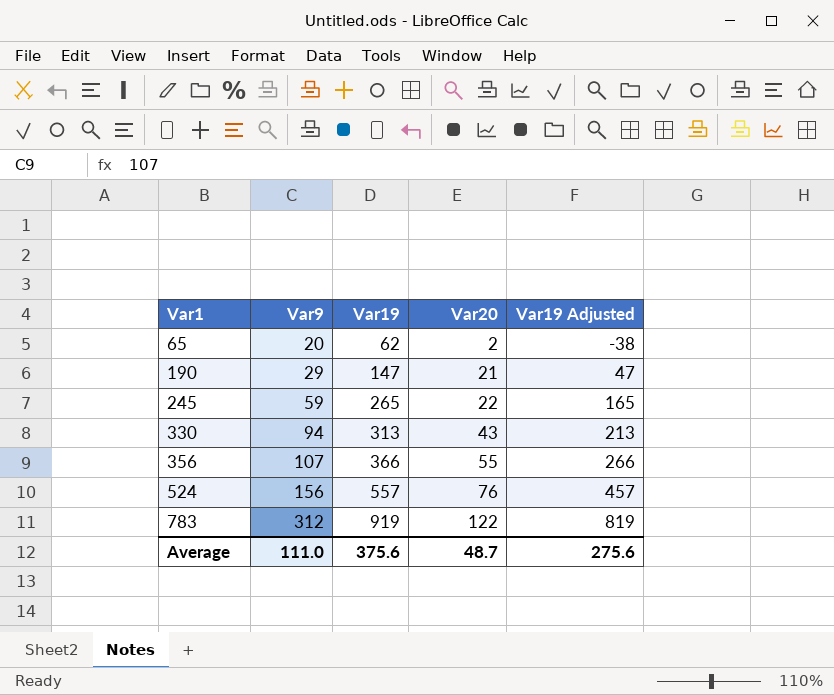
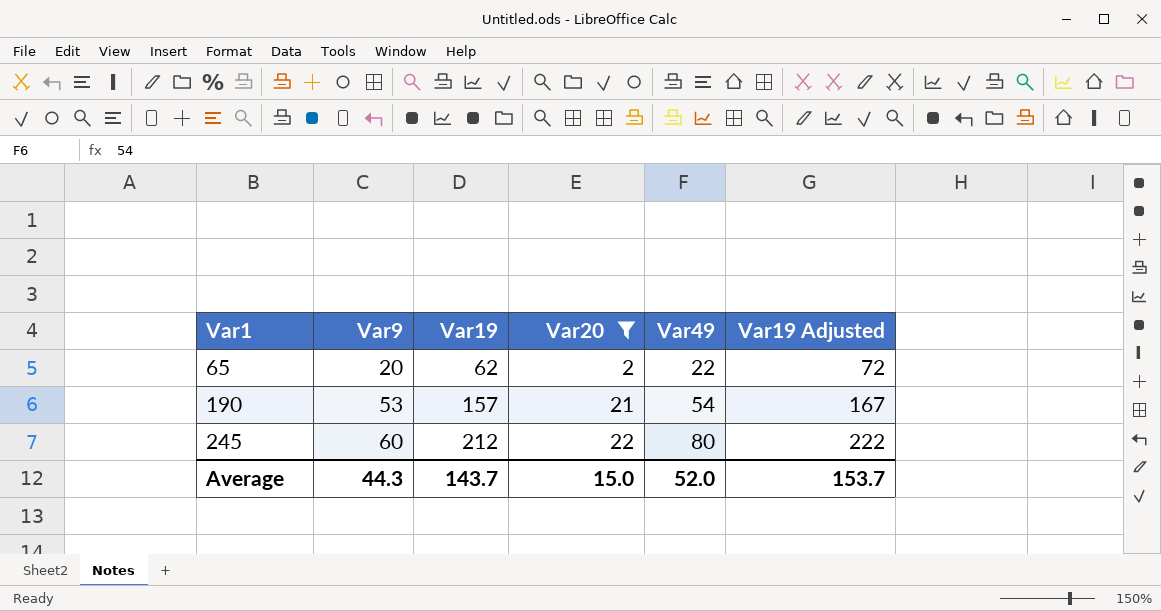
filter: none -> Var20 <= 22
column Var49 | position: none -> 5
column Var19 Adjusted | formula: [Var19] - 100 -> [Var19] + 10
190 | Var9: 29 -> 53
190 | Var19: 147 -> 157
245 | Var9: 59 -> 60
245 | Var19: 265 -> 212
Average | Var9: 111.0 -> 44.3
Average | Var19: 375.6 -> 143.7
Average | Var20: 48.7 -> 15.0
Average | Var19 Adjusted: 275.6 -> 153.7

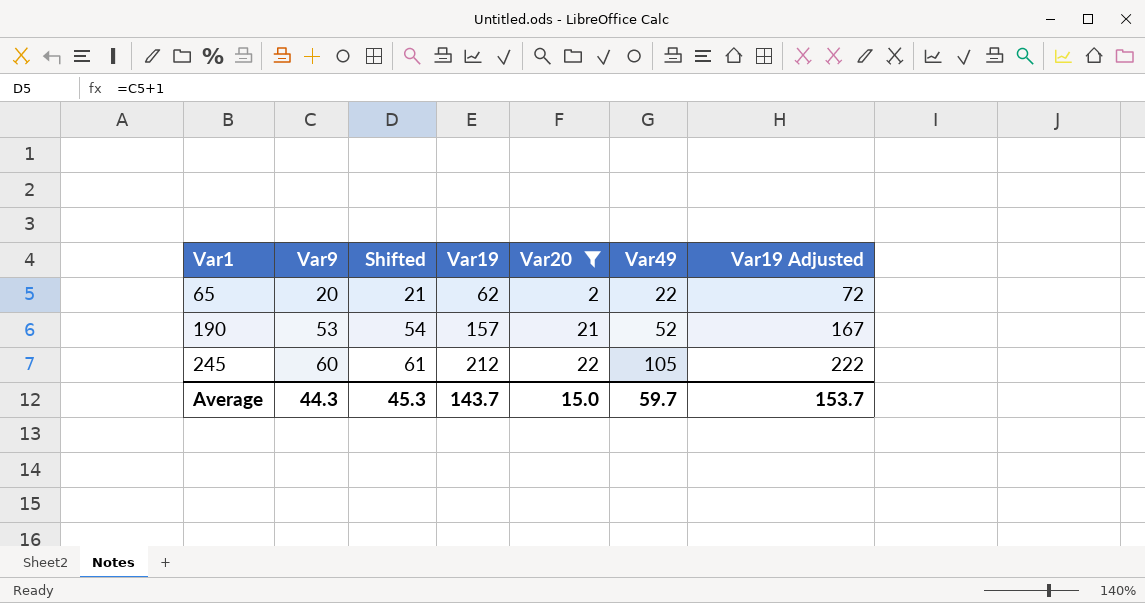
column Shifted | formula: none -> [Var9] + 1
190 | Var49: 54 -> 52
245 | Var49: 80 -> 105
Average | Var49: 52.0 -> 59.7

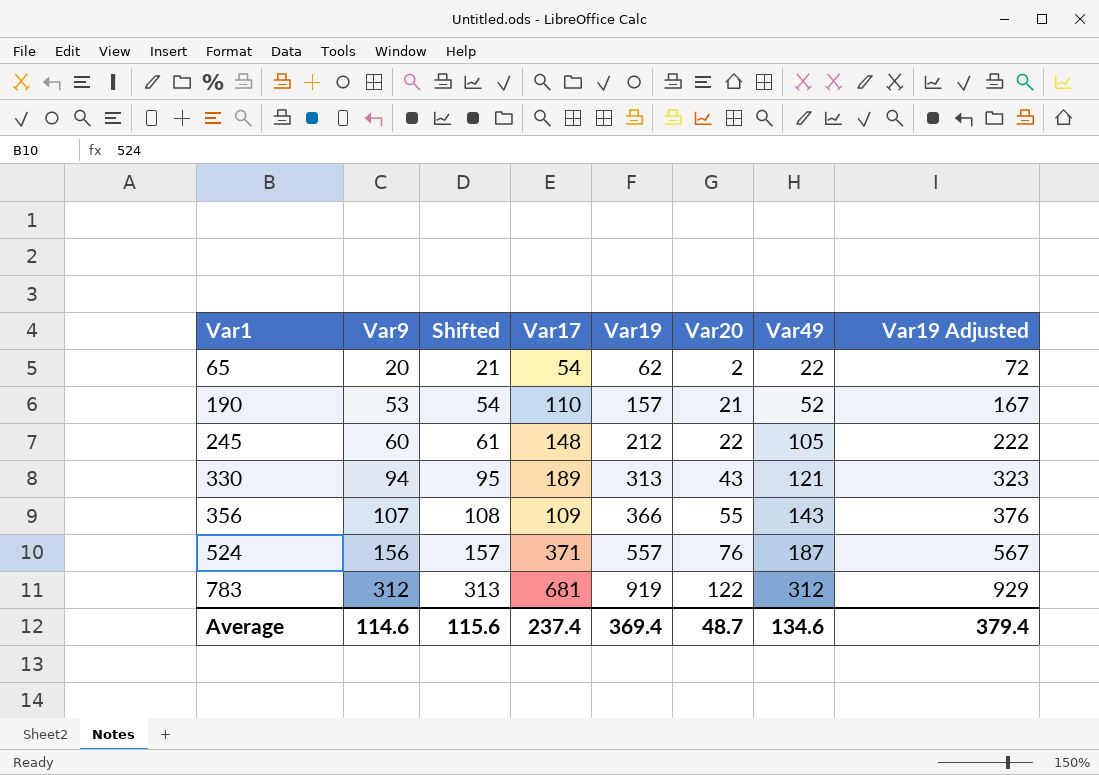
filter: Var20 <= 22 -> none
column Var17 | position: none -> 4
Average | Var9: 44.3 -> 114.6
Average | Shifted: 45.3 -> 115.6
Average | Var19: 143.7 -> 369.4
Average | Var20: 15.0 -> 48.7
Average | Var49: 59.7 -> 134.6
Average | Var19 Adjusted: 153.7 -> 379.4

